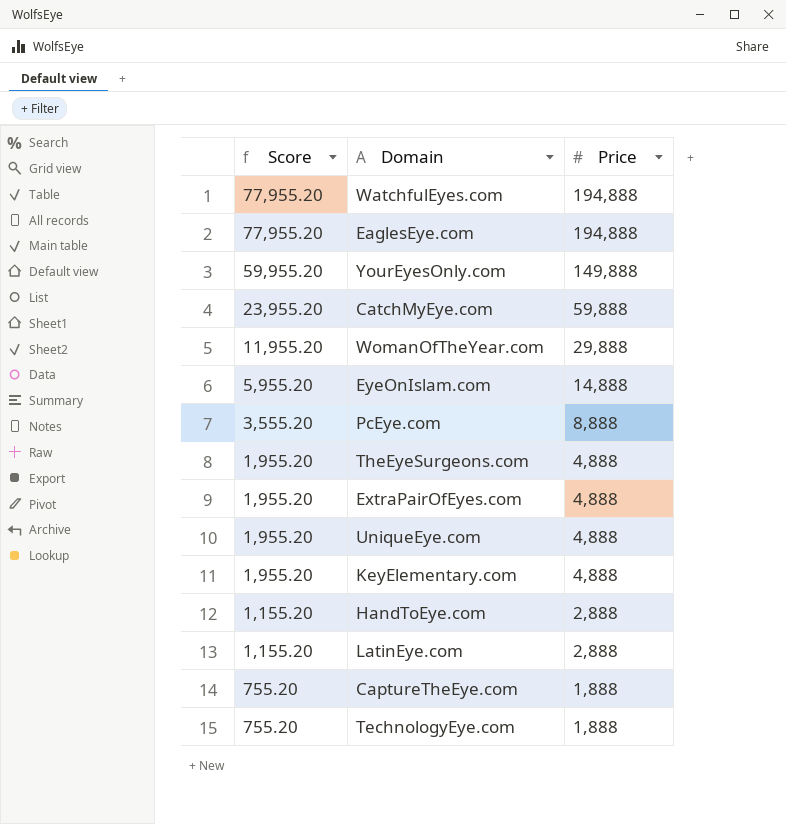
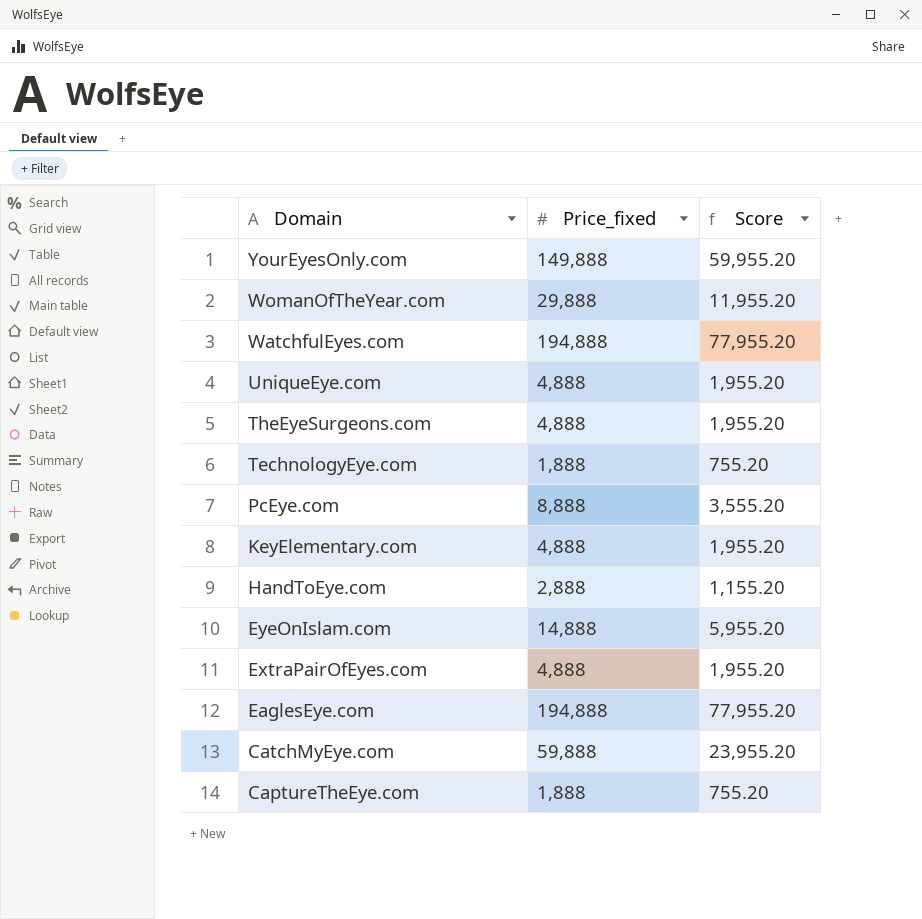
row order: Score descending -> Domain descending
column name: Price -> Price_fixed
column Score | position: 1 -> 3
row LatinEye.com: 1,155.20 | 2,888 -> none

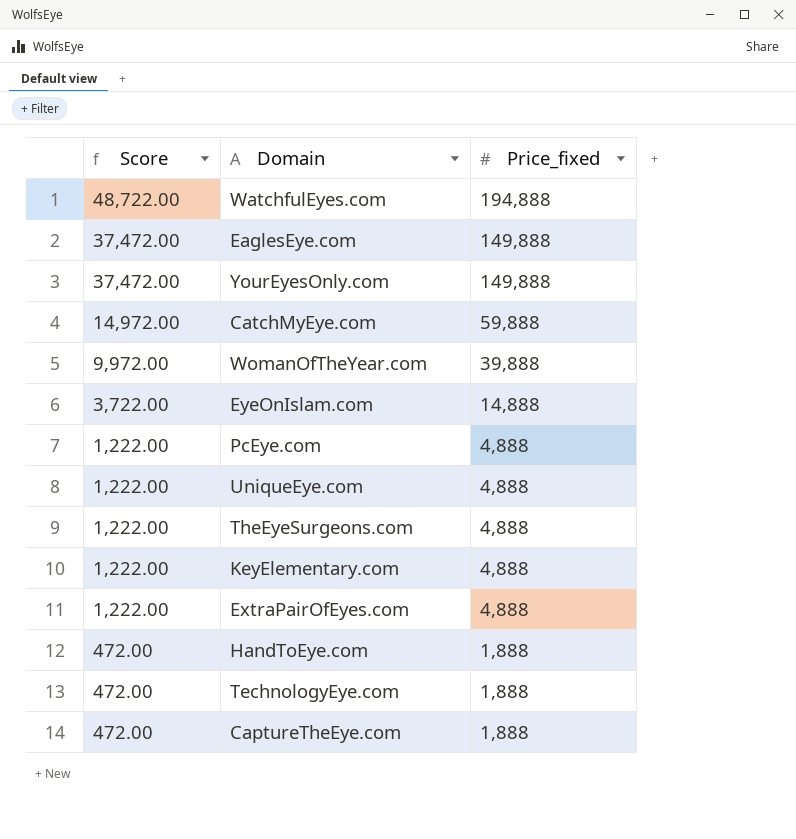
row order: Domain descending -> Score descending
column Score | formula: [Price_fixed] * 0.4 -> [Price_fixed] * 0.25
column Score | position: 3 -> 1
EaglesEye.com | Price_fixed: 194,888 -> 149,888
WomanOfTheYear.com | Price_fixed: 29,888 -> 39,888
PcEye.com | Price_fixed: 8,888 -> 4,888
HandToEye.com | Price_fixed: 2,888 -> 1,888

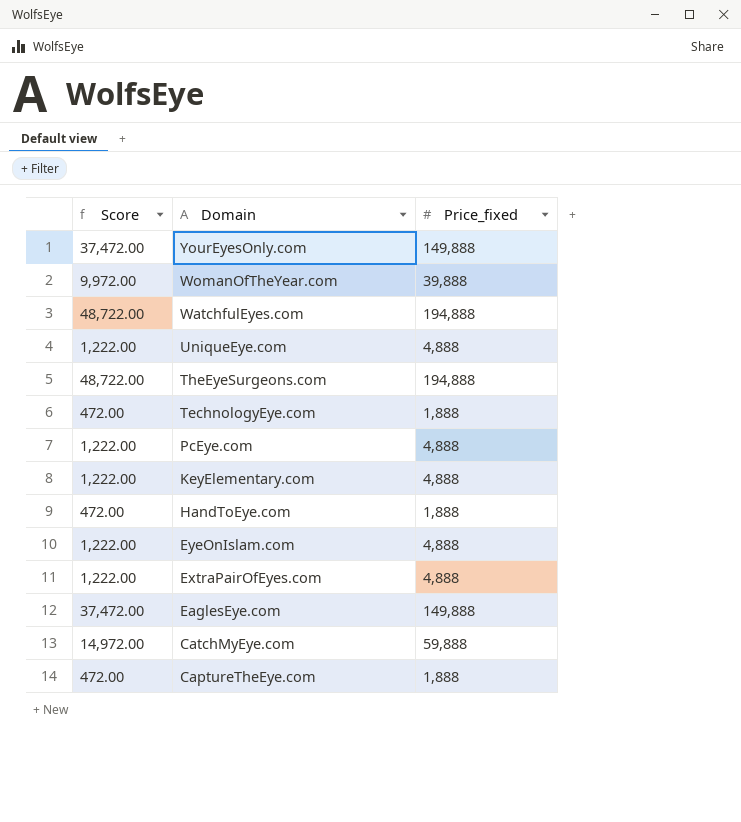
row order: Score descending -> Domain descending
TheEyeSurgeons.com | Score: 1,222.00 -> 48,722.00
TheEyeSurgeons.com | Price_fixed: 4,888 -> 194,888
EyeOnIslam.com | Score: 3,722.00 -> 1,222.00
EyeOnIslam.com | Price_fixed: 14,888 -> 4,888

